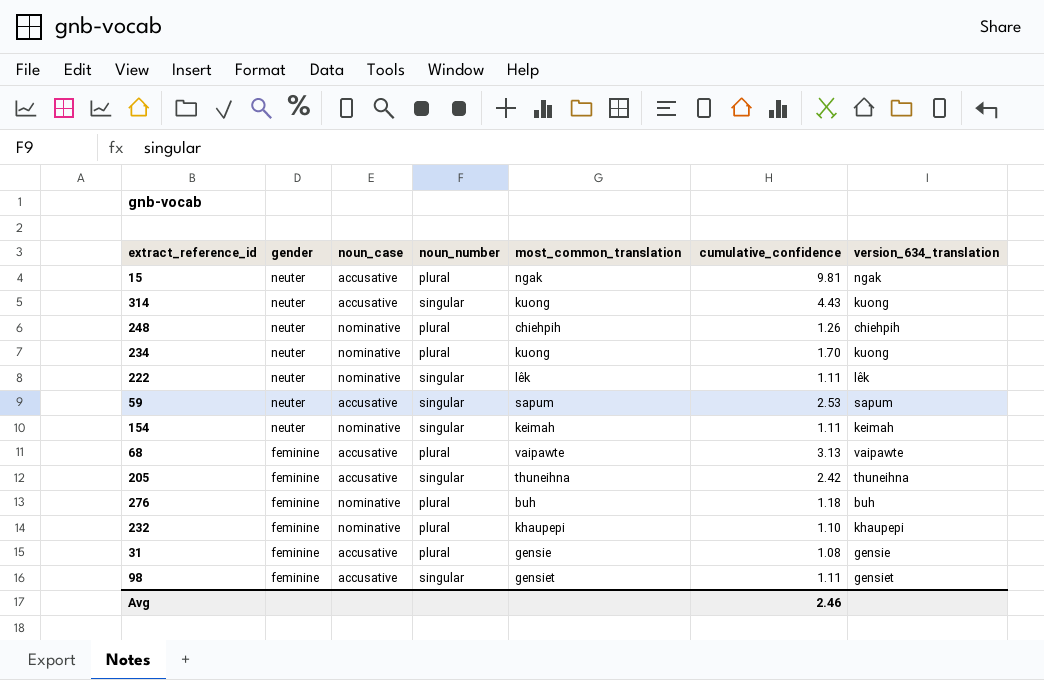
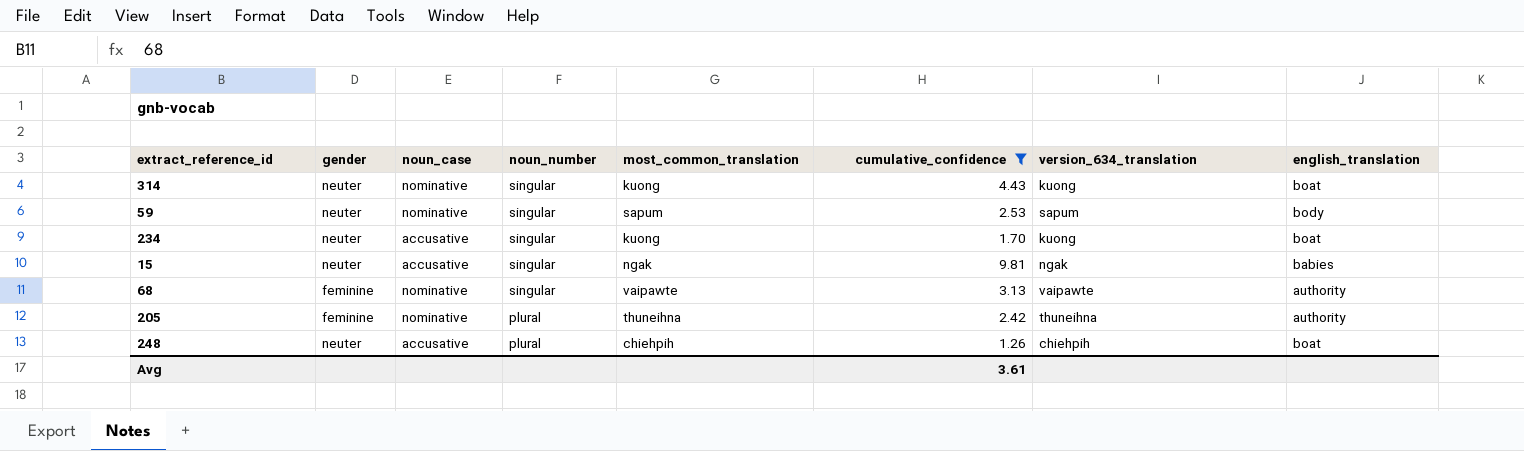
filter: none -> cumulative_confidence >= 1.26
row order: gender descending -> noun_number descending
column english_translation | position: none -> 8
314 | noun_case: accusative -> nominative
59 | noun_case: accusative -> nominative
234 | noun_case: nominative -> accusative
234 | noun_number: plural -> singular
15 | noun_number: plural -> singular
68 | noun_case: accusative -> nominative
68 | noun_number: plural -> singular
205 | noun_case: accusative -> nominative
205 | noun_number: singular -> plural
248 | noun_case: nominative -> accusative
Avg | cumulative_confidence: 2.46 -> 3.61

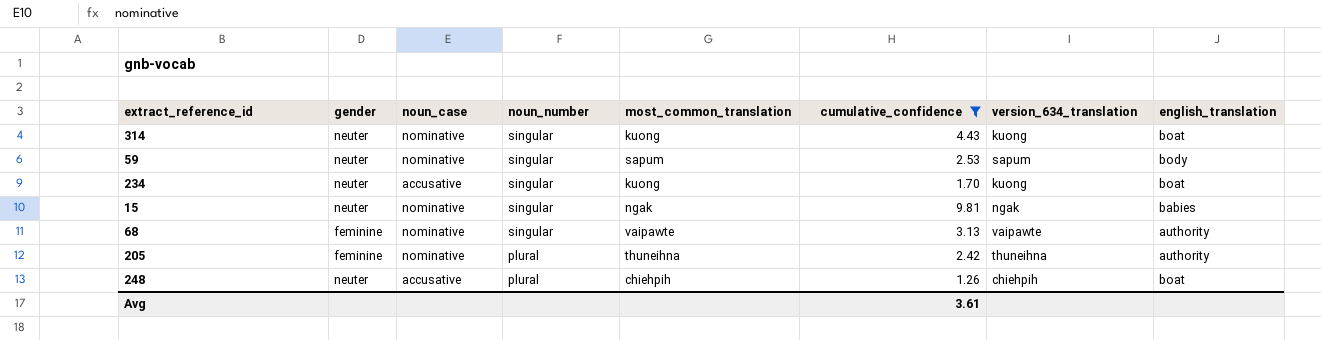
15 | noun_case: accusative -> nominative

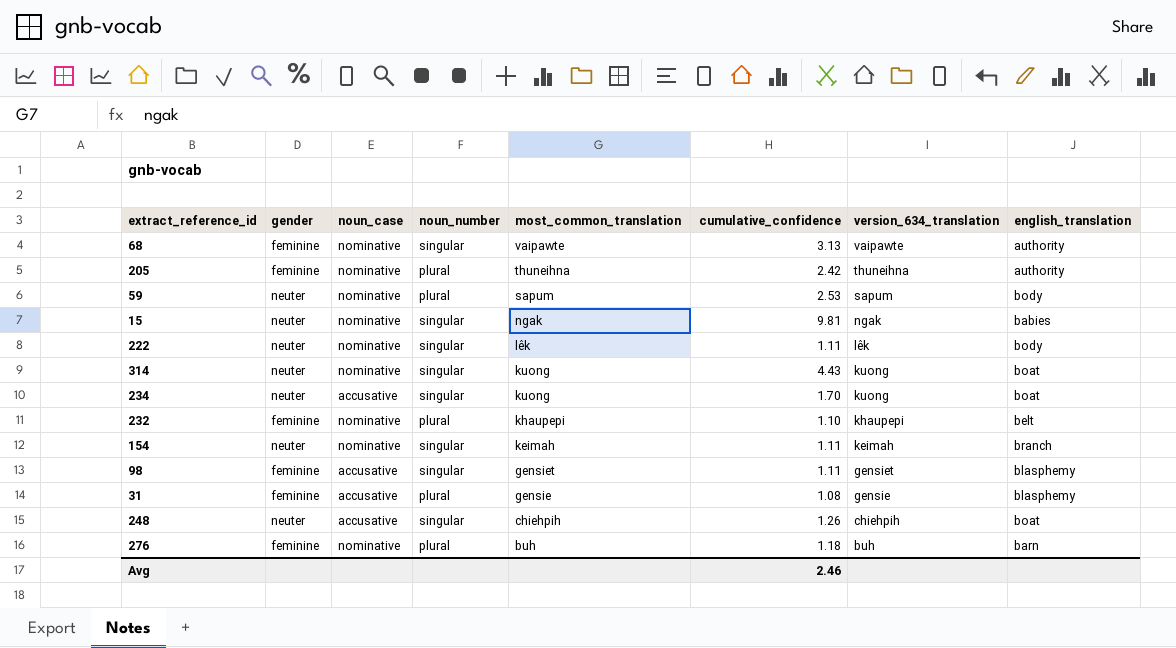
filter: cumulative_confidence >= 1.26 -> none
row order: noun_number descending -> most_common_translation descending
59 | noun_number: singular -> plural
248 | noun_number: plural -> singular
Avg | cumulative_confidence: 3.61 -> 2.46

